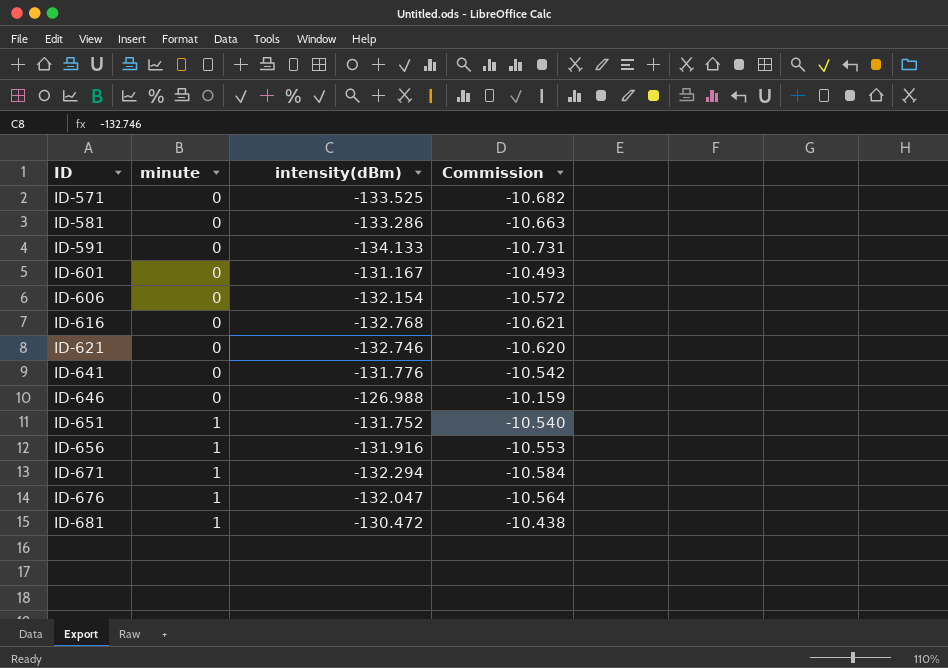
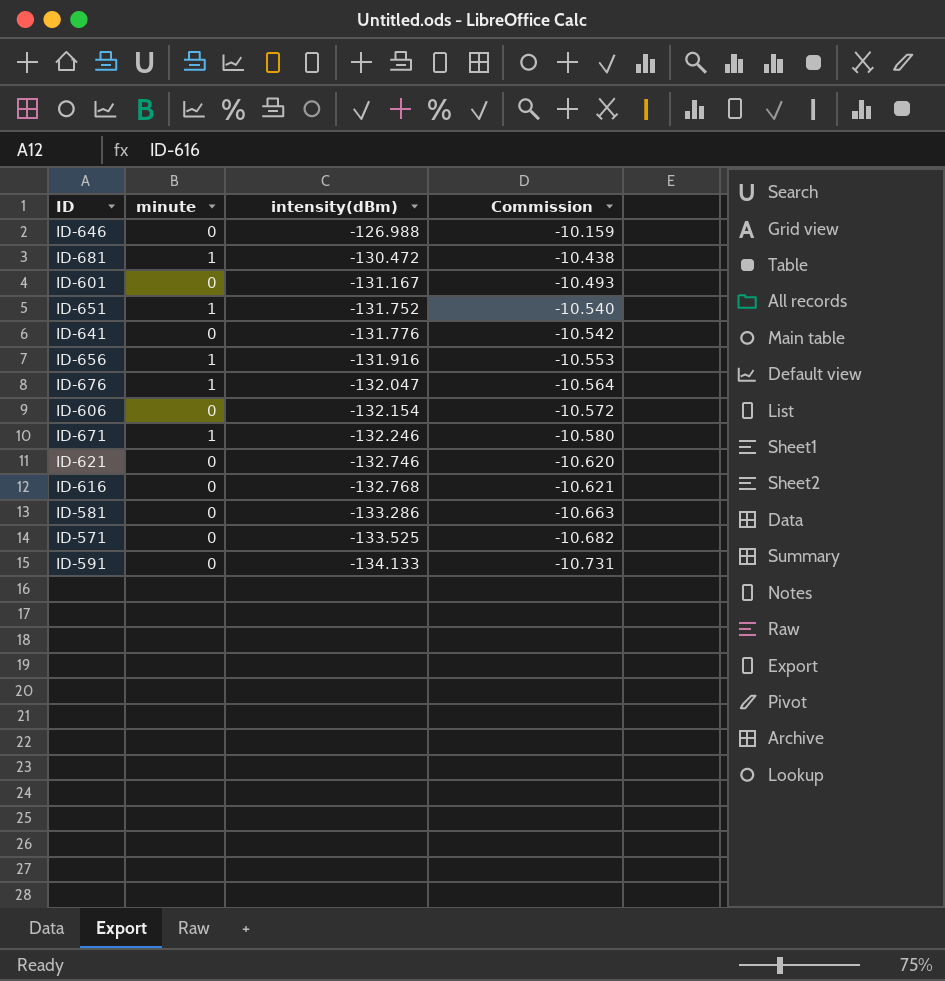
row order: ID ascending -> intensity(dBm) descending
ID-671 | intensity(dBm): -132.294 -> -132.246
ID-671 | Commission: -10.584 -> -10.580

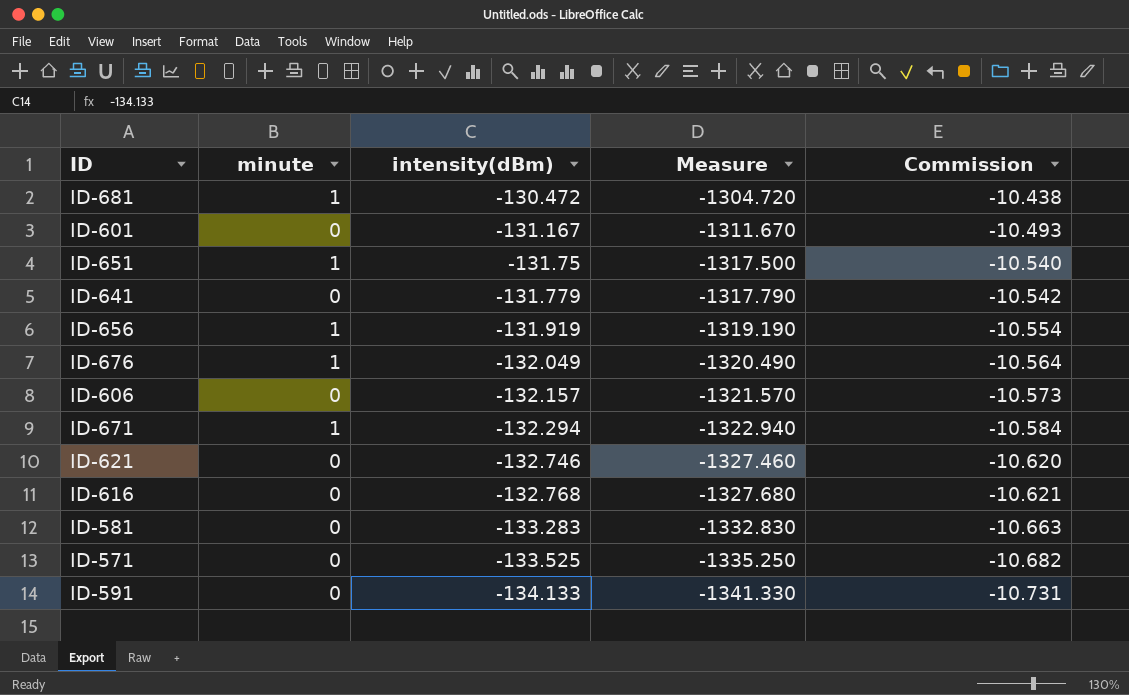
column Measure | formula: none -> [intensity(dBm)] * 10
row ID-646: 0 | -126.988 | -10.159 -> none
ID-651 | intensity(dBm): -131.752 -> -131.75
ID-641 | intensity(dBm): -131.776 -> -131.779
ID-656 | intensity(dBm): -131.916 -> -131.919
ID-656 | Commission: -10.553 -> -10.554
ID-676 | intensity(dBm): -132.047 -> -132.049
ID-606 | intensity(dBm): -132.154 -> -132.157
ID-606 | Commission: -10.572 -> -10.573
ID-671 | intensity(dBm): -132.246 -> -132.294
ID-671 | Commission: -10.580 -> -10.584
ID-581 | intensity(dBm): -133.286 -> -133.283

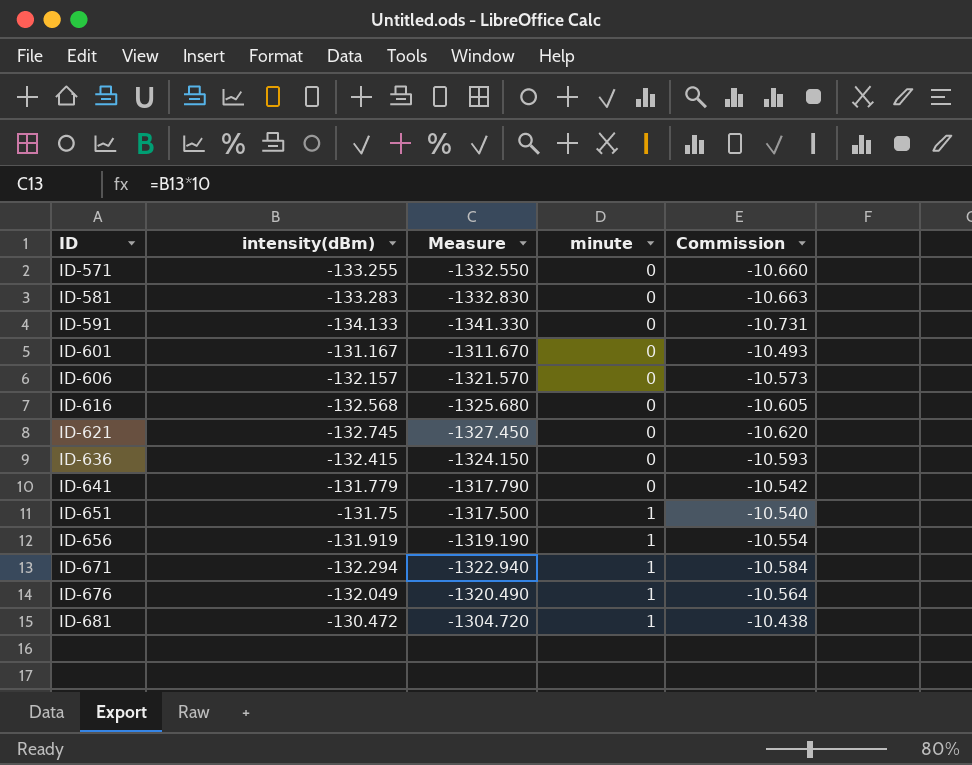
row order: intensity(dBm) descending -> ID ascending
column minute | position: 2 -> 4
ID-571 | intensity(dBm): -133.525 -> -133.255
ID-571 | Measure: -1335.250 -> -1332.550
ID-571 | Commission: -10.682 -> -10.660
ID-616 | intensity(dBm): -132.768 -> -132.568
ID-616 | Measure: -1327.680 -> -1325.680
ID-616 | Commission: -10.621 -> -10.605
ID-621 | intensity(dBm): -132.746 -> -132.745
ID-621 | Measure: -1327.460 -> -1327.450
row ID-636: none -> -132.415 | -1324.150 | 0 | -10.593

